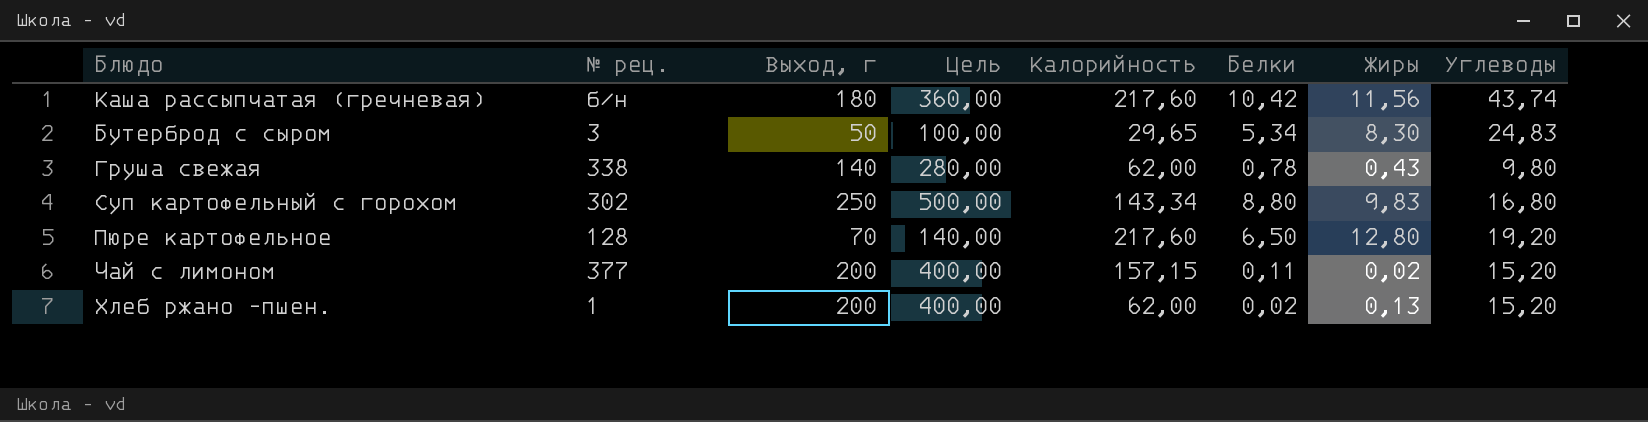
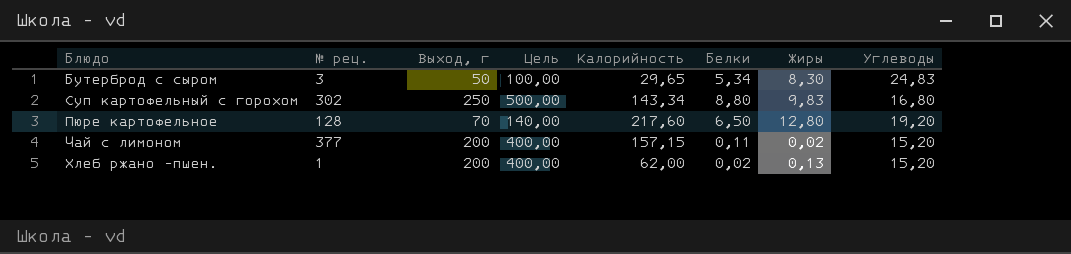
row Каша рассыпчатая (гречневая): б/н | 180 | 360,00 | 217,60 | 10,42 | 11,56 | 43,74 -> none
row Груша свежая: 338 | 140 | 280,00 | 62,00 | 0,78 | 0,43 | 9,80 -> none

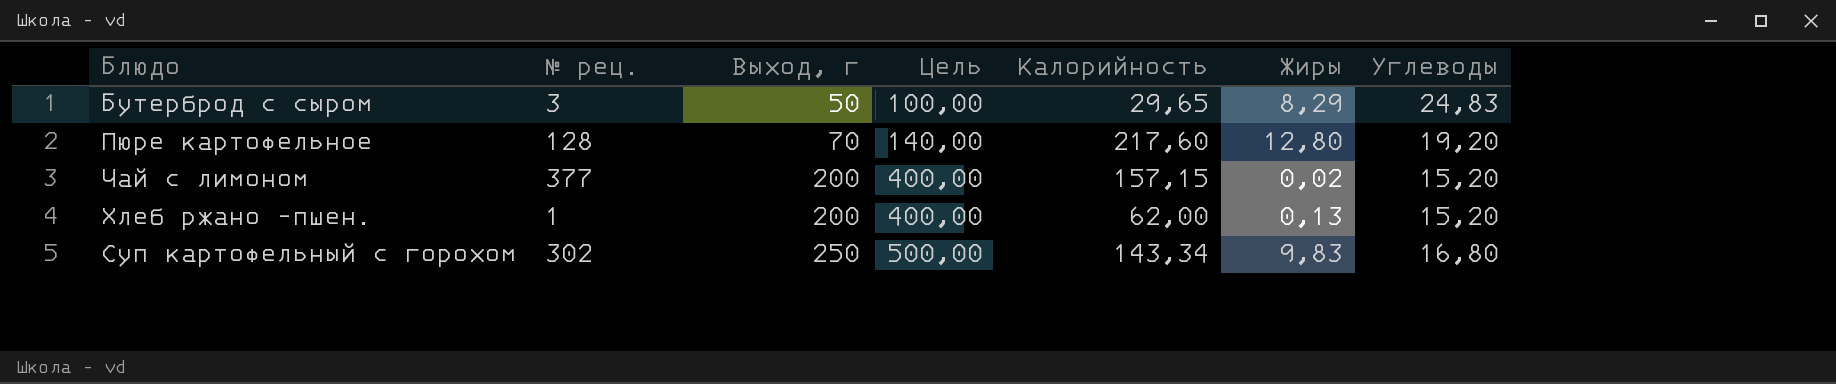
row order: none -> Выход, г ascending
column Белки | position: 6 -> none
Бутерброд с сыром | Жиры: 8,30 -> 8,29

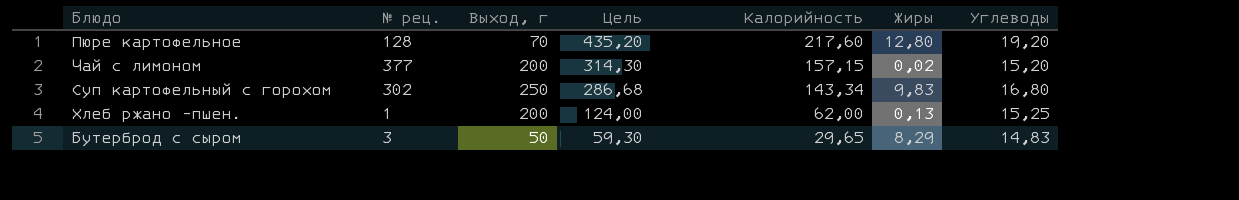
row order: Выход, г ascending -> Цель descending
column Цель | formula: [Выход, г] * 2 -> [Калорийность] * 2
Хлеб ржано –пшен. | Углеводы: 15,20 -> 15,25
Бутерброд с сыром | Углеводы: 24,83 -> 14,83

